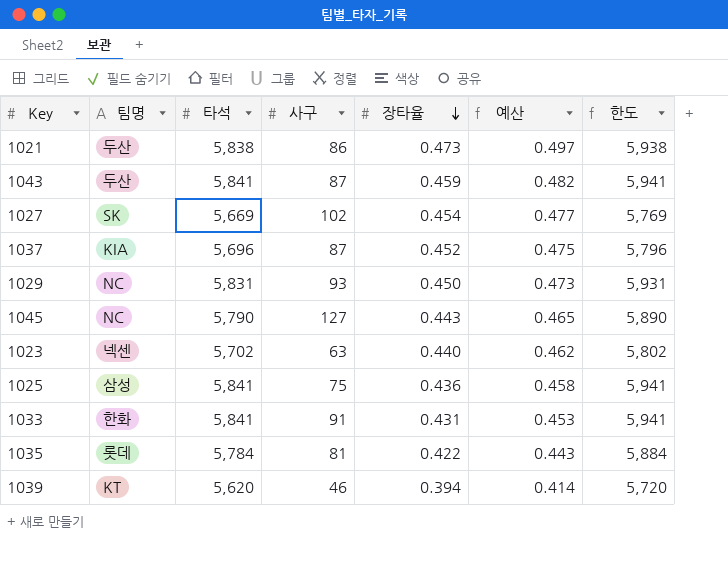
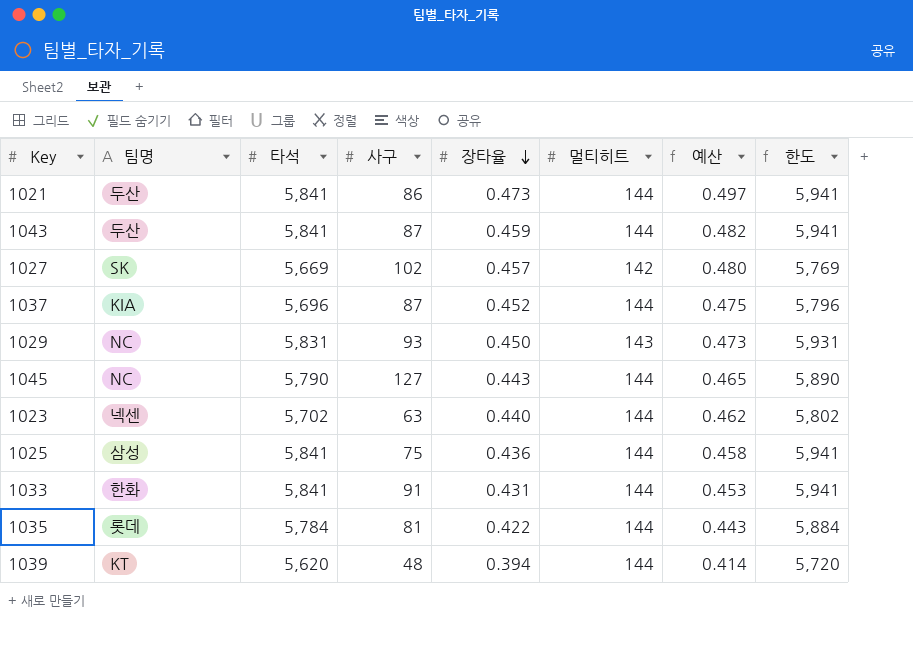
column 멀티히트 | position: none -> 6
1021 | 타석: 5,838 -> 5,841
1021 | 한도: 5,938 -> 5,941
1027 | 장타율: 0.454 -> 0.457
1027 | 예산: 0.477 -> 0.480
1039 | 사구: 46 -> 48

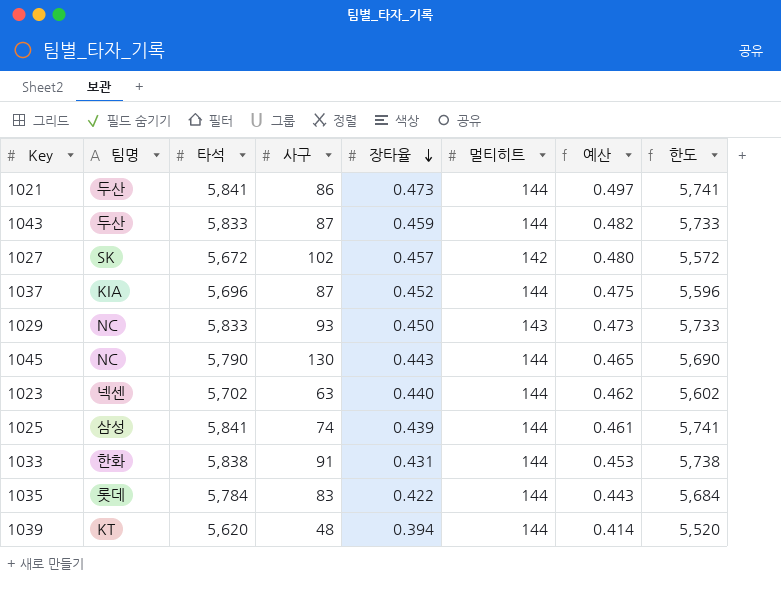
column 한도 | formula: [타석] + 100 -> [타석] - 100
1043 | 타석: 5,841 -> 5,833
1027 | 타석: 5,669 -> 5,672
1029 | 타석: 5,831 -> 5,833
1045 | 사구: 127 -> 130
1025 | 사구: 75 -> 74
1025 | 장타율: 0.436 -> 0.439
1025 | 예산: 0.458 -> 0.461
1033 | 타석: 5,841 -> 5,838
1035 | 사구: 81 -> 83

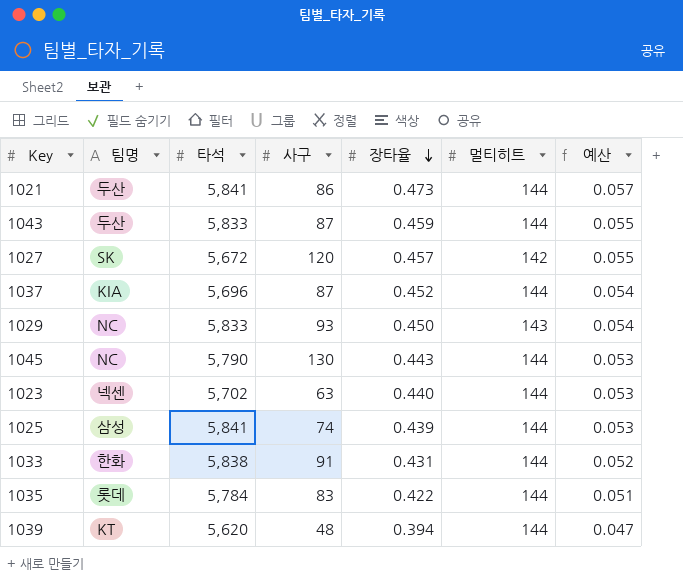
column 한도 | formula: [타석] - 100 -> none
column 예산 | formula: [장타율] * 1.05 -> [장타율] * 0.12
1027 | 사구: 102 -> 120

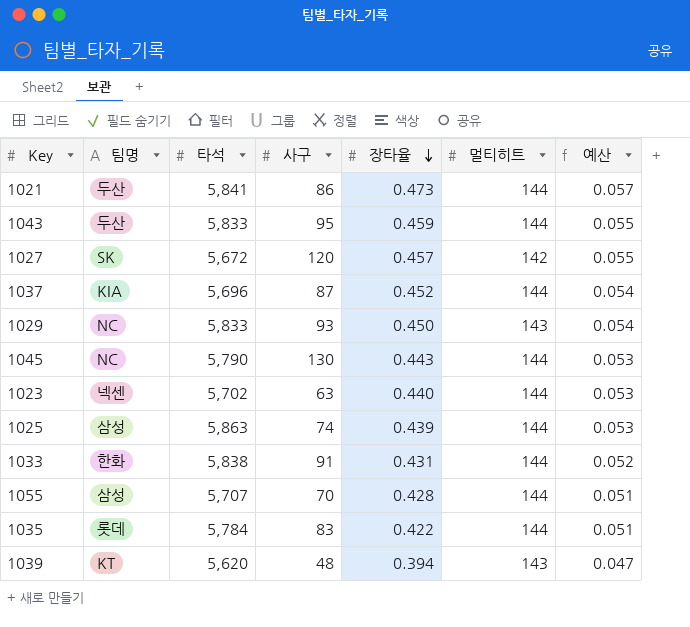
1043 | 사구: 87 -> 95
1025 | 타석: 5,841 -> 5,863
row 1055: none -> 삼성 | 5,707 | 70 | 0.428 | 144 | 0.051
1039 | 멀티히트: 144 -> 143

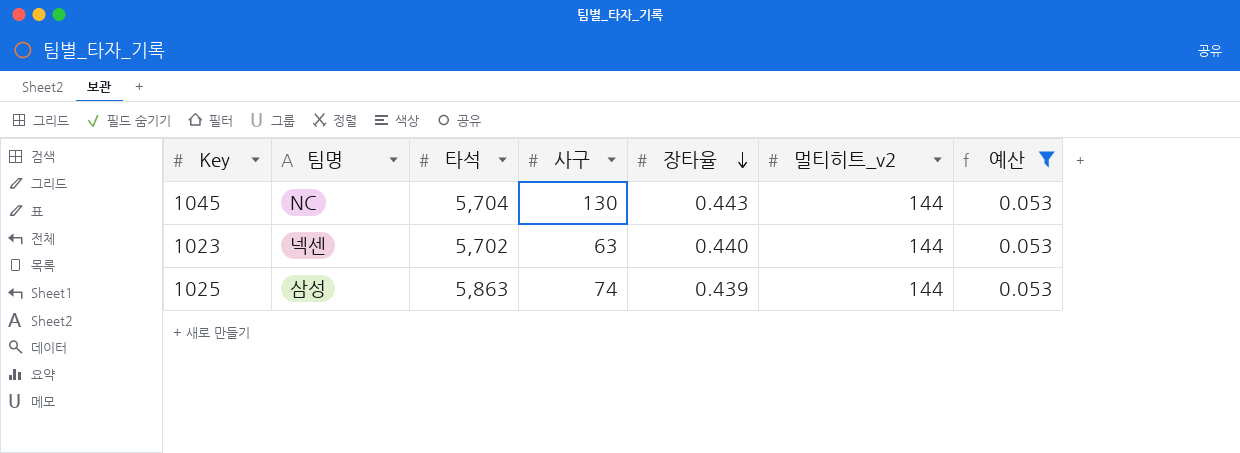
filter: none -> 예산 = 0.053
column name: 멀티히트 -> 멀티히트_v2
1045 | 타석: 5,790 -> 5,704

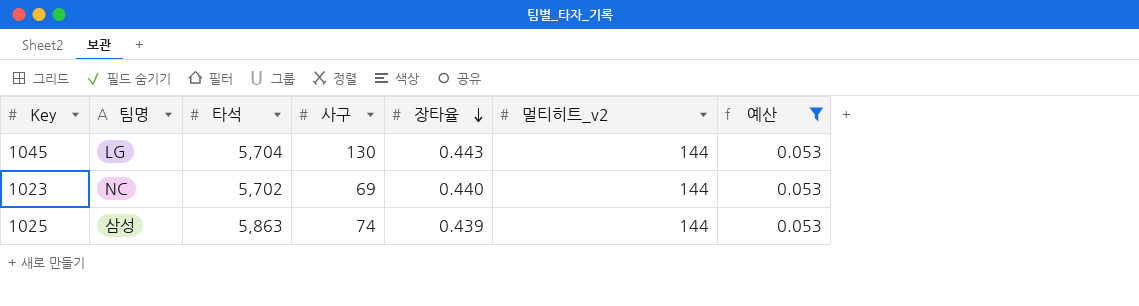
1045 | 팀명: NC -> LG
1023 | 팀명: 넥센 -> NC
1023 | 사구: 63 -> 69

